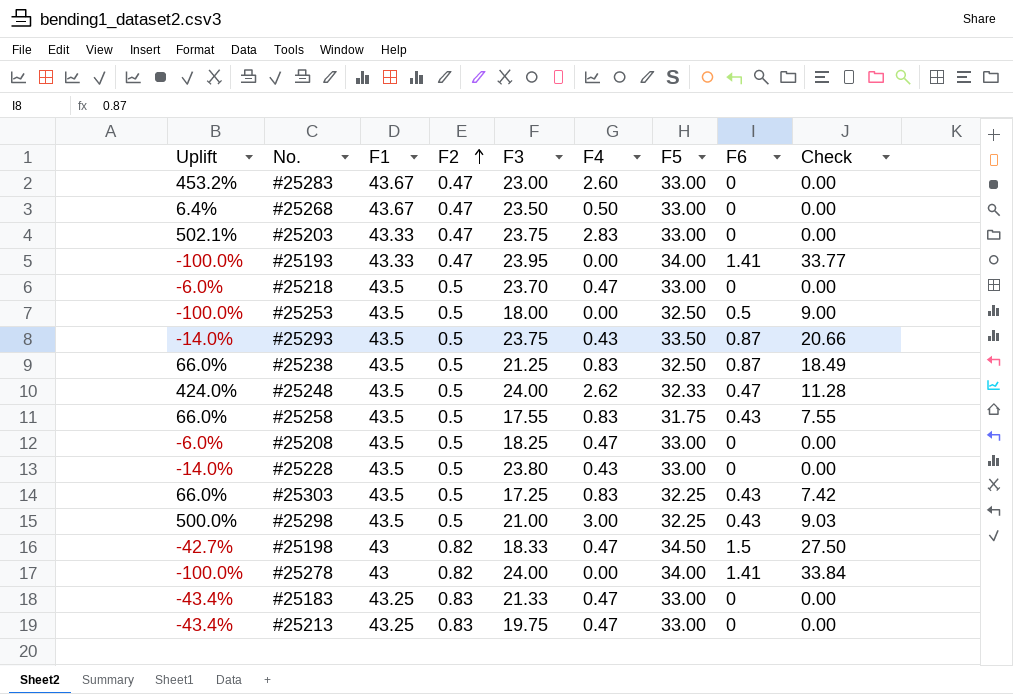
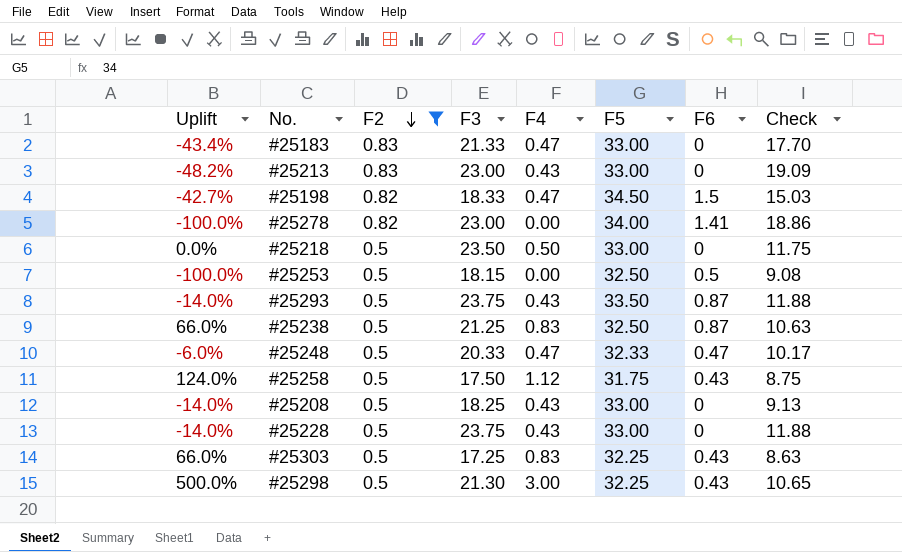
filter: none -> F2 != 0.47
row order: F2 ascending -> F2 descending
column F1 | position: 3 -> none
column Check | formula: [F3] * [F6] -> [F2] * [F3]
#25213 | Uplift: -43.4% -> -48.2%
#25213 | F3: 19.75 -> 23.00
#25213 | F4: 0.47 -> 0.43
#25278 | F3: 24.00 -> 23.00
#25218 | Uplift: -6.0% -> 0.0%
#25218 | F3: 23.70 -> 23.50
#25218 | F4: 0.47 -> 0.50
#25253 | F3: 18.00 -> 18.15
#25248 | Uplift: 424.0% -> -6.0%
#25248 | F3: 24.00 -> 20.33
#25248 | F4: 2.62 -> 0.47
#25258 | Uplift: 66.0% -> 124.0%
#25258 | F3: 17.55 -> 17.50
#25258 | F4: 0.83 -> 1.12
#25208 | Uplift: -6.0% -> -14.0%
#25208 | F4: 0.47 -> 0.43
#25228 | F3: 23.80 -> 23.75
#25298 | F3: 21.00 -> 21.30

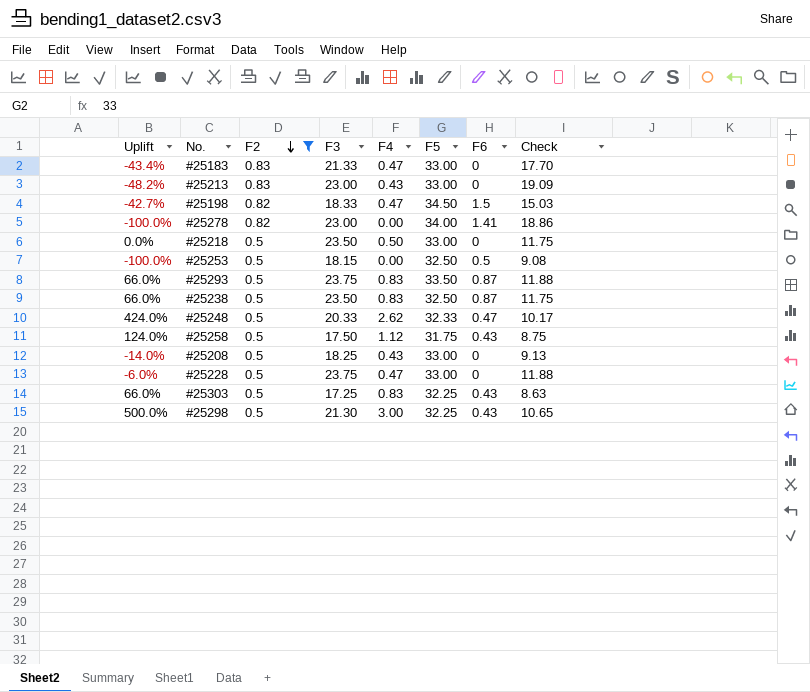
#25293 | Uplift: -14.0% -> 66.0%
#25293 | F4: 0.43 -> 0.83
#25238 | F3: 21.25 -> 23.50
#25238 | Check: 10.63 -> 11.75
#25248 | Uplift: -6.0% -> 424.0%
#25248 | F4: 0.47 -> 2.62
#25228 | Uplift: -14.0% -> -6.0%
#25228 | F4: 0.43 -> 0.47

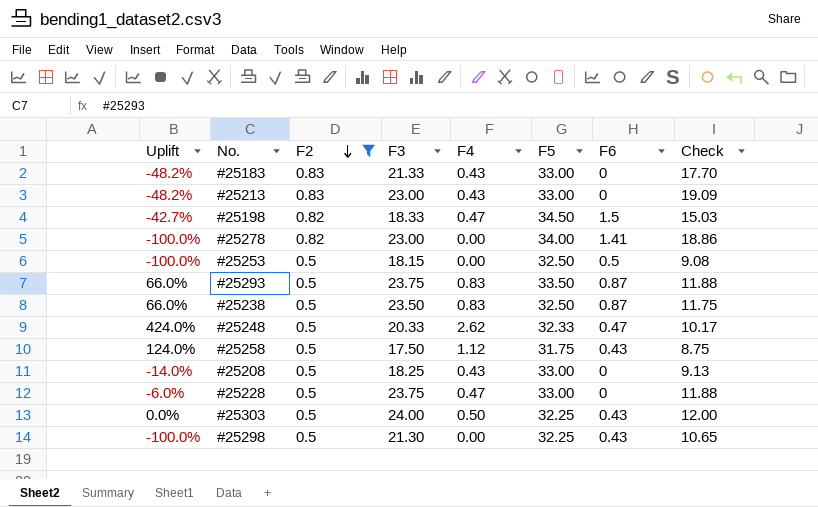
row #25218: 0.0% | 0.5 | 23.50 | 0.50 | 33.00 | 0 | 11.75 -> none
#25183 | Uplift: -43.4% -> -48.2%
#25183 | F4: 0.47 -> 0.43
#25303 | Uplift: 66.0% -> 0.0%
#25303 | F3: 17.25 -> 24.00
#25303 | F4: 0.83 -> 0.50
#25303 | Check: 8.63 -> 12.00
#25298 | Uplift: 500.0% -> -100.0%
#25298 | F4: 3.00 -> 0.00

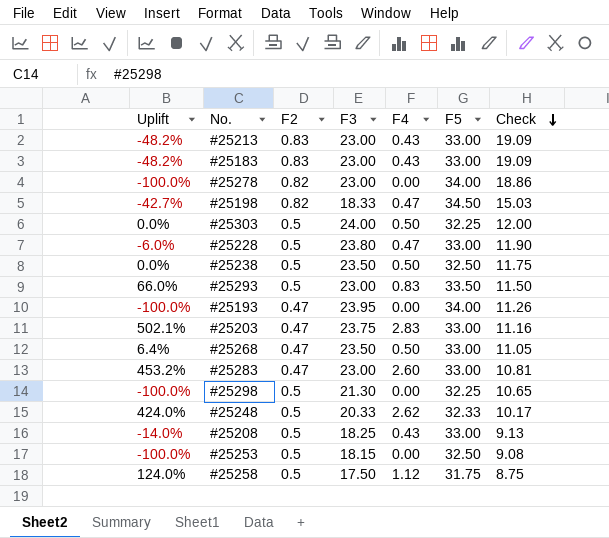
filter: F2 != 0.47 -> none
row order: F2 descending -> Check descending
column F6 | position: 7 -> none
#25183 | F3: 21.33 -> 23.00
#25183 | Check: 17.70 -> 19.09
#25228 | F3: 23.75 -> 23.80
#25228 | Check: 11.88 -> 11.90
#25238 | Uplift: 66.0% -> 0.0%
#25238 | F4: 0.83 -> 0.50
#25293 | F3: 23.75 -> 23.00
#25293 | Check: 11.88 -> 11.50

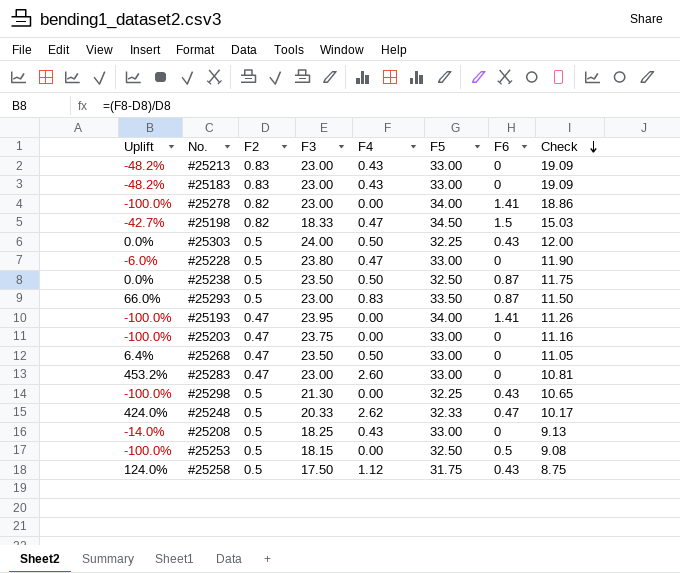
column F6 | position: none -> 7
#25203 | Uplift: 502.1% -> -100.0%
#25203 | F4: 2.83 -> 0.00

